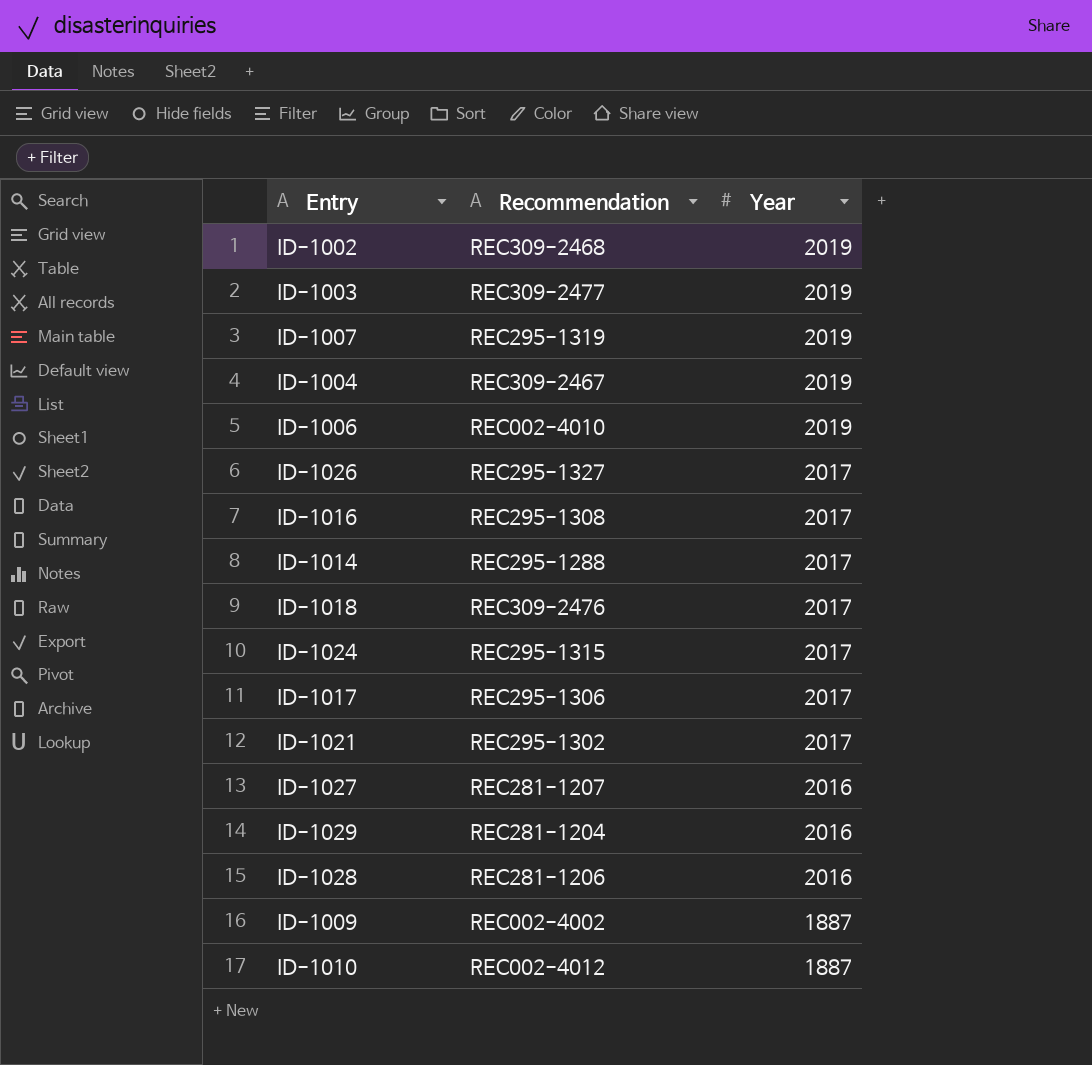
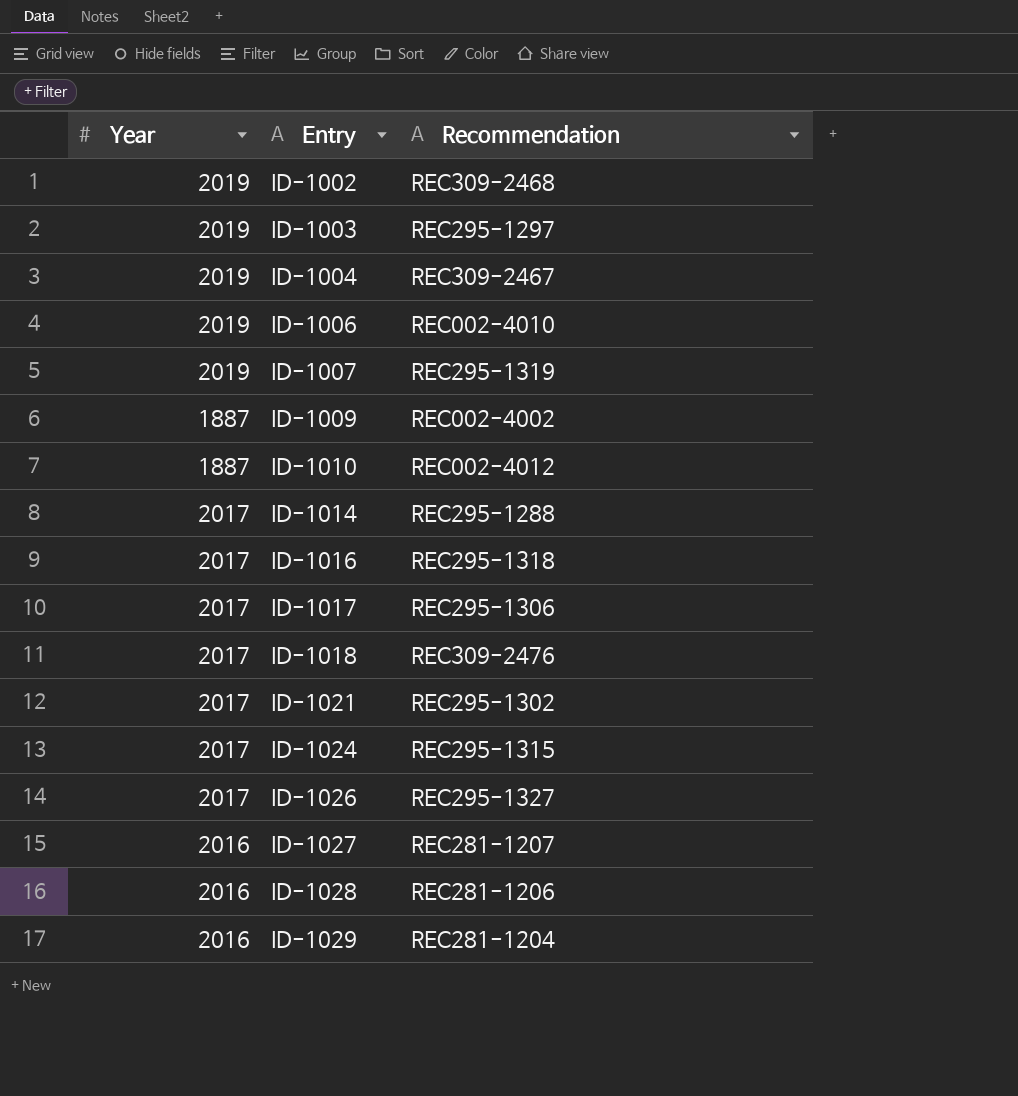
row order: Year descending -> Entry ascending
column Year | position: 3 -> 1
ID-1003 | Recommendation: REC309-2477 -> REC295-1297
ID-1016 | Recommendation: REC295-1308 -> REC295-1318

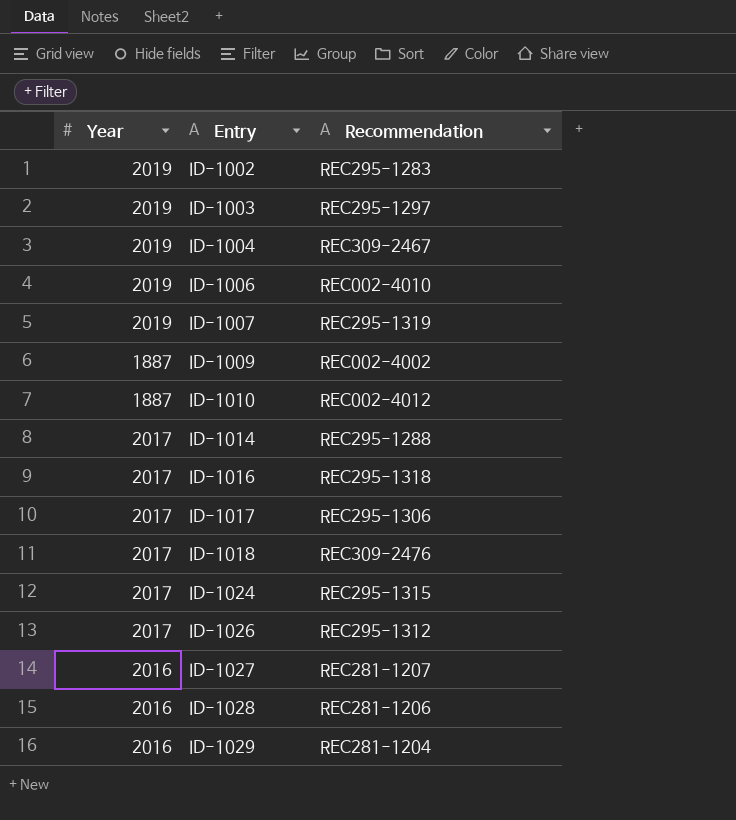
row ID-1021: 2017 | REC295-1302 -> none
ID-1002 | Recommendation: REC309-2468 -> REC295-1283
ID-1026 | Recommendation: REC295-1327 -> REC295-1312

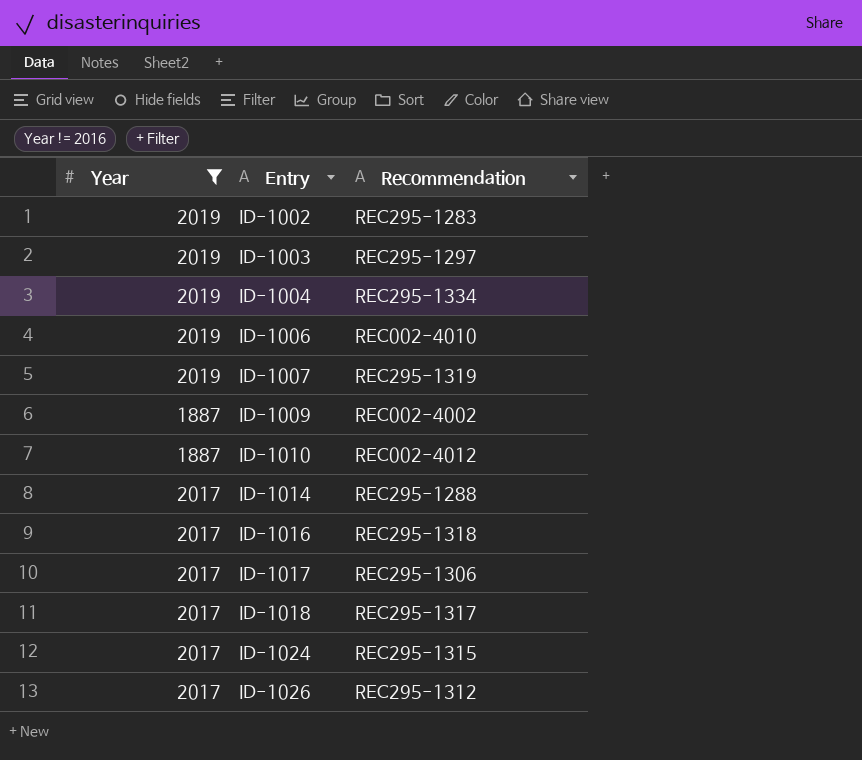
filter: none -> Year != 2016
ID-1004 | Recommendation: REC309-2467 -> REC295-1334
ID-1018 | Recommendation: REC309-2476 -> REC295-1317

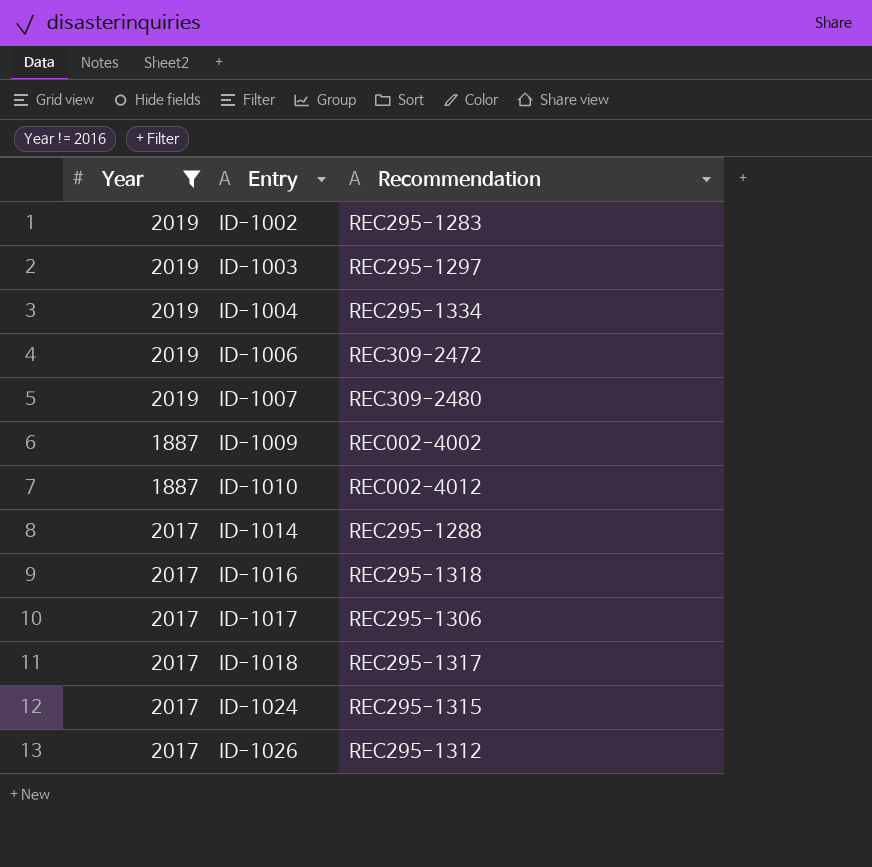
ID-1006 | Recommendation: REC002-4010 -> REC309-2472
ID-1007 | Recommendation: REC295-1319 -> REC309-2480

